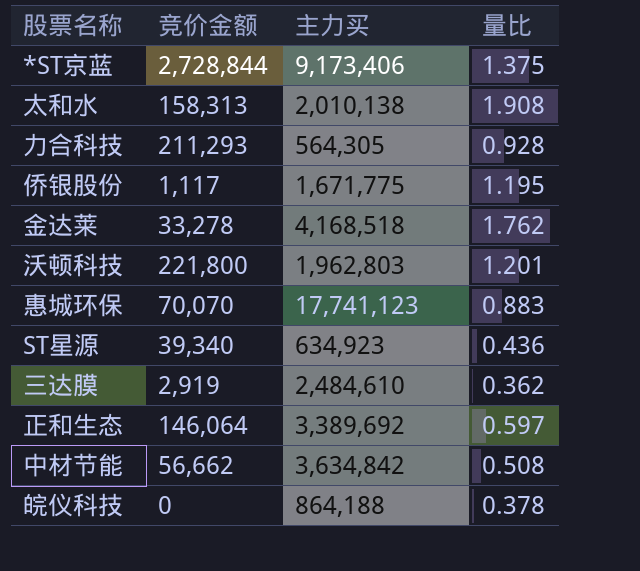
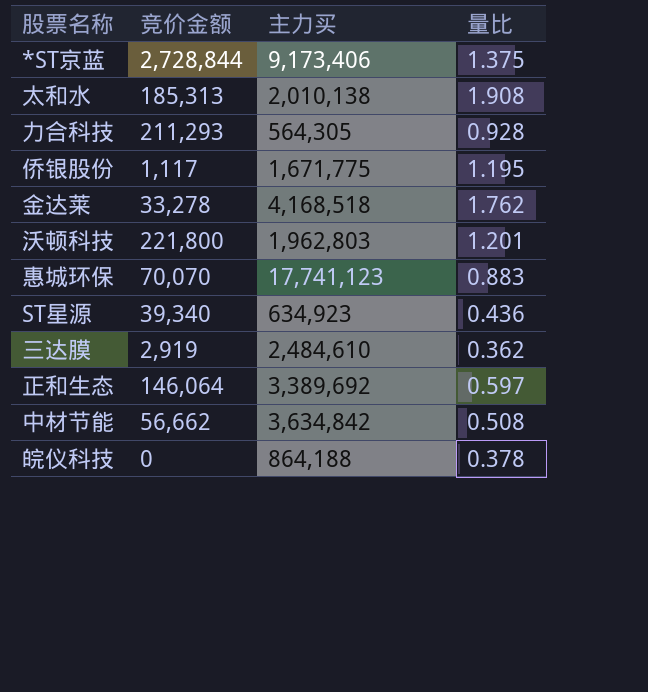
太和水 | 竞价金额: 158,313 -> 185,313

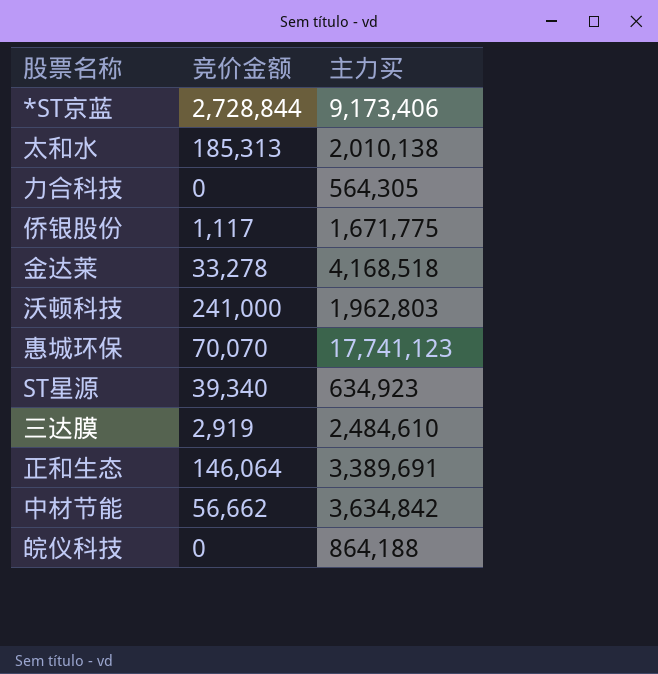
column 量比 | position: 4 -> none
力合科技 | 竞价金额: 211,293 -> 0
沃顿科技 | 竞价金额: 221,800 -> 241,000
正和生态 | 主力买: 3,389,692 -> 3,389,691

